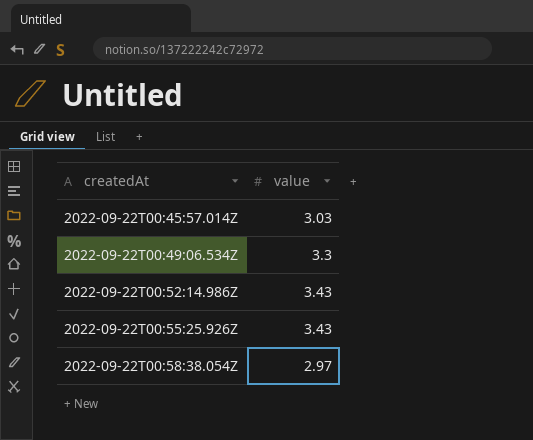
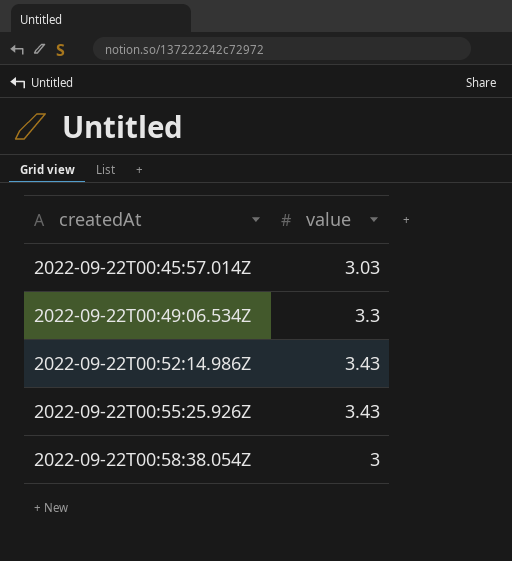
2022-09-22T00:58:38.054Z | value: 2.97 -> 3

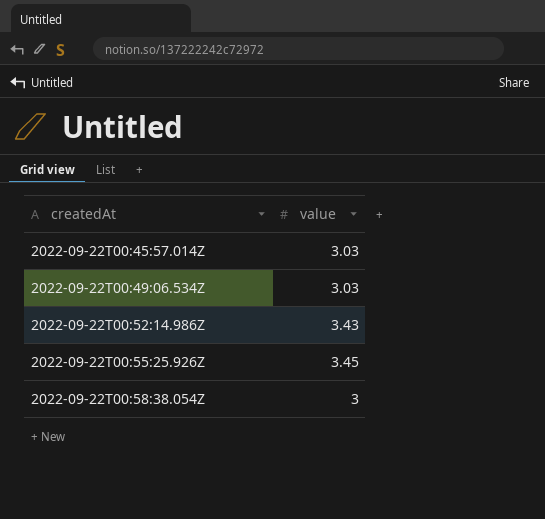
2022-09-22T00:49:06.534Z | value: 3.3 -> 3.03
2022-09-22T00:55:25.926Z | value: 3.43 -> 3.45

